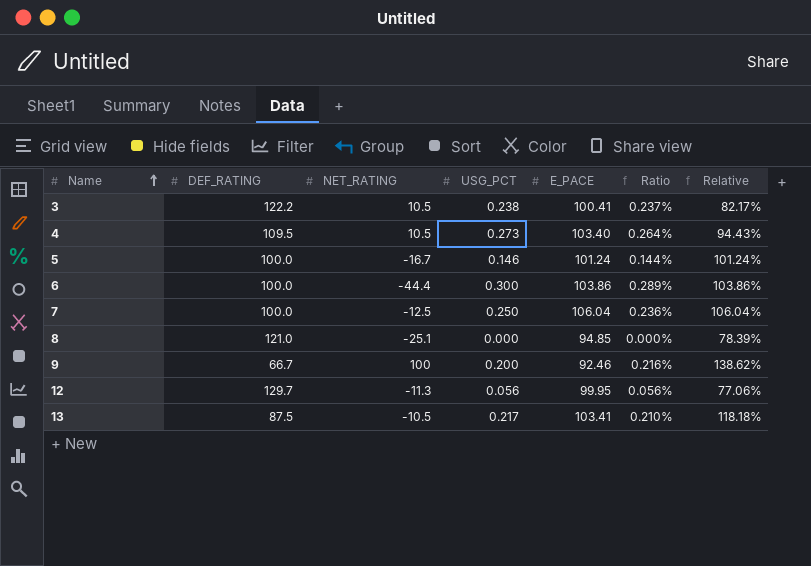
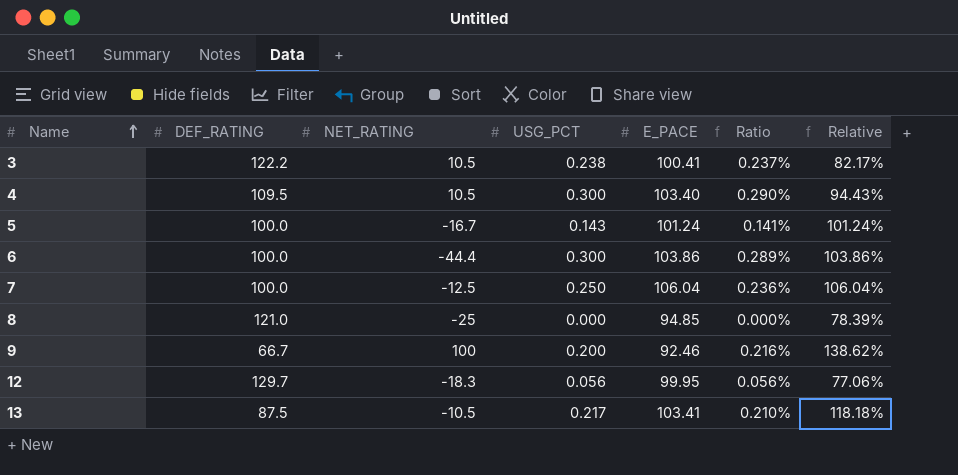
4 | USG_PCT: 0.273 -> 0.300
4 | Ratio: 0.264% -> 0.290%
5 | USG_PCT: 0.146 -> 0.143
5 | Ratio: 0.144% -> 0.141%
8 | NET_RATING: -25.1 -> -25
12 | NET_RATING: -11.3 -> -18.3

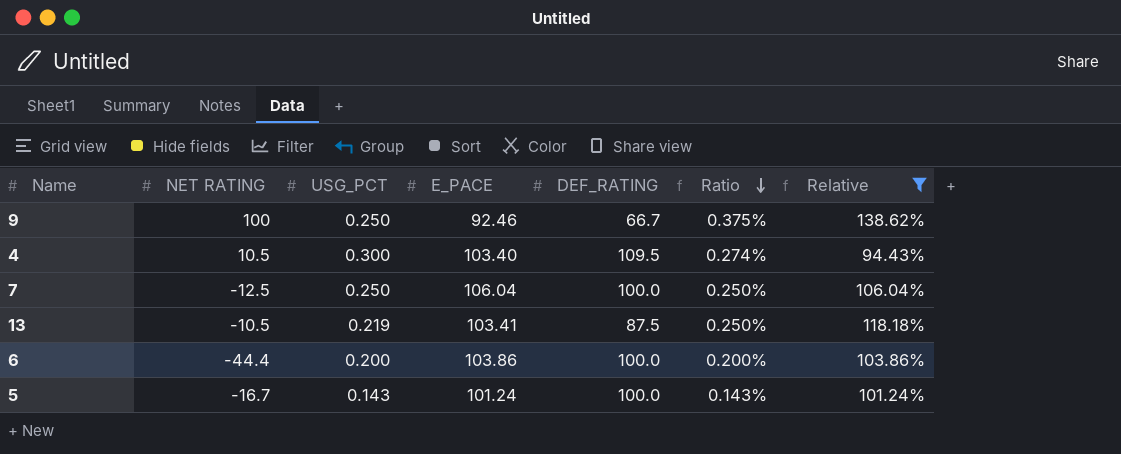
filter: none -> Relative >= 94.43%
row order: Name ascending -> Ratio descending
column name: NET_RATING -> NET RATING
column DEF_RATING | position: 2 -> 5
column Ratio | formula: [USG_PCT] / [E_PACE] -> [USG_PCT] / [DEF_RATING]
9 | USG_PCT: 0.200 -> 0.250
13 | USG_PCT: 0.217 -> 0.219
6 | USG_PCT: 0.300 -> 0.200

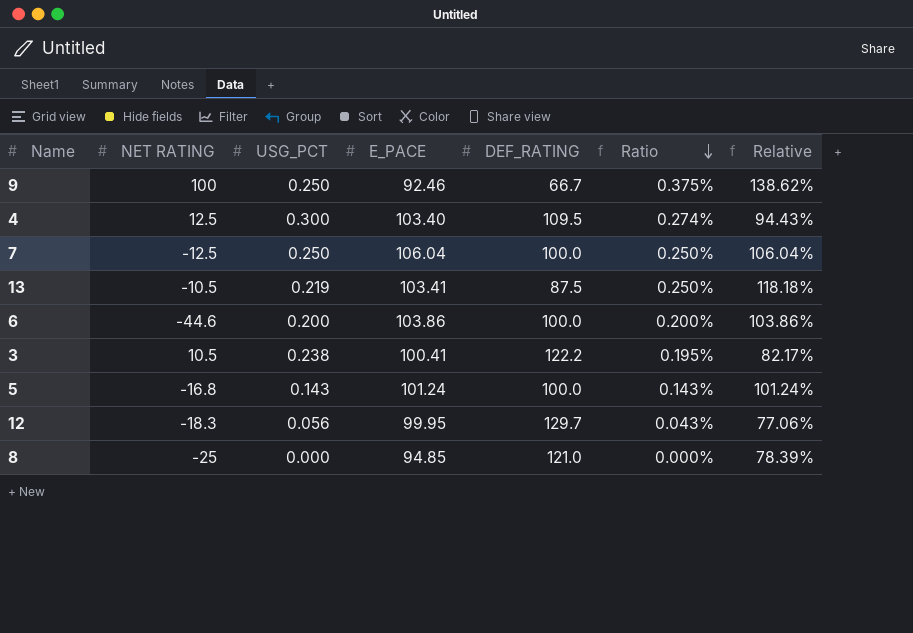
filter: Relative >= 94.43% -> none
4 | NET RATING: 10.5 -> 12.5
6 | NET RATING: -44.4 -> -44.6
5 | NET RATING: -16.7 -> -16.8

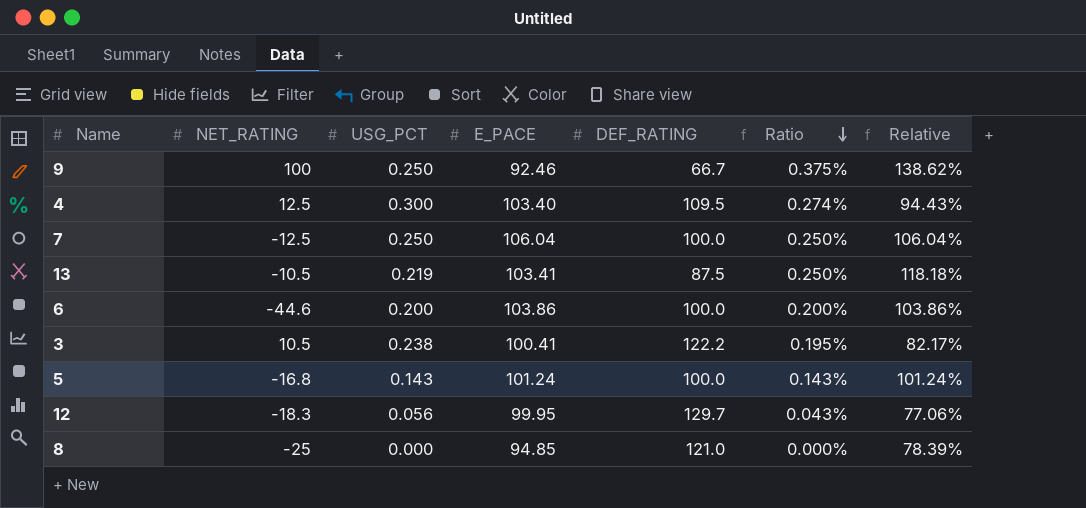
column name: NET RATING -> NET_RATING

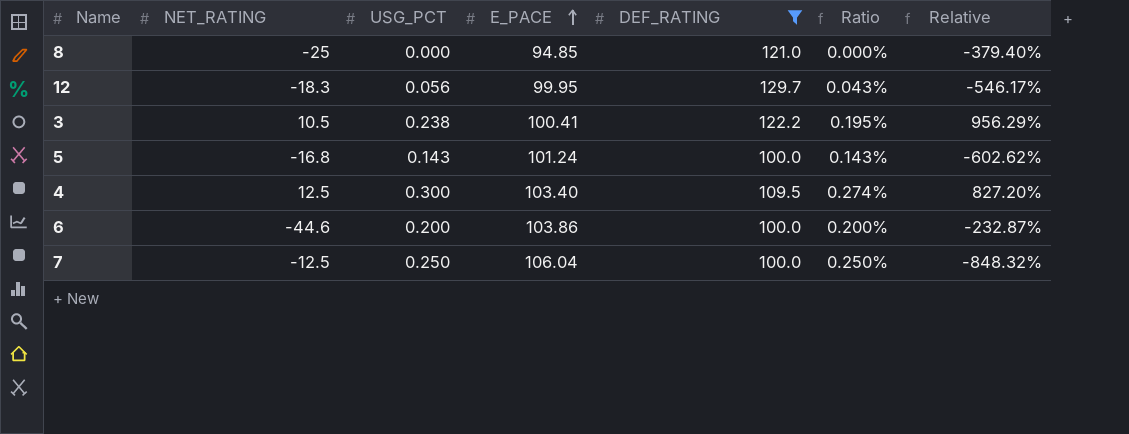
filter: none -> DEF_RATING >= 100.0
row order: Ratio descending -> E_PACE ascending
column Relative | formula: [E_PACE] / [DEF_RATING] -> [E_PACE] / [NET_RATING]

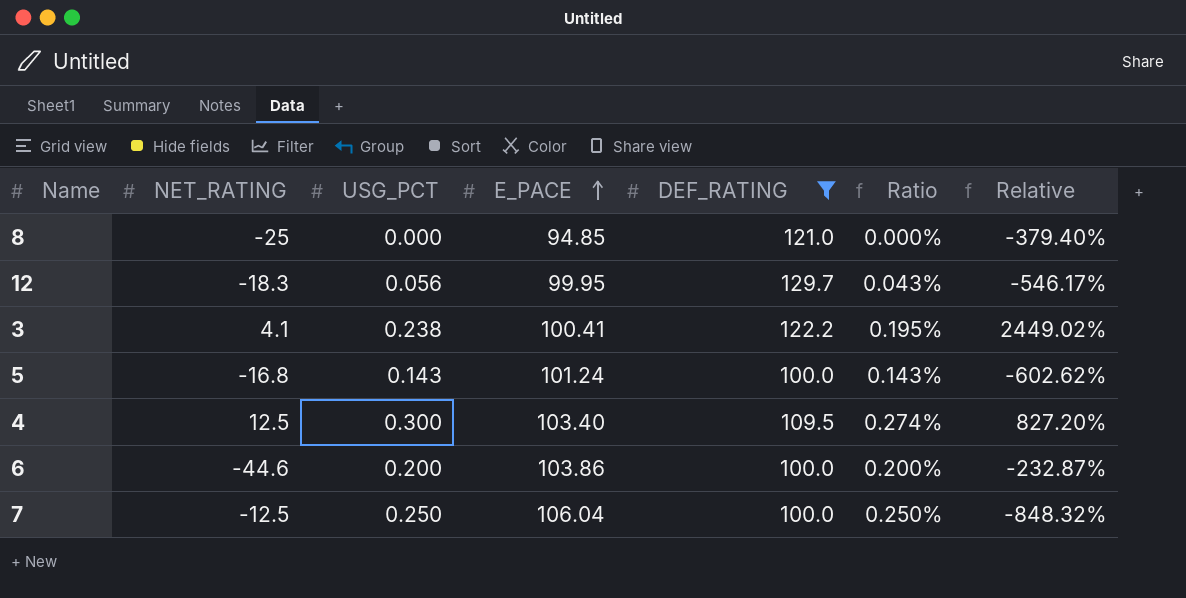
3 | NET_RATING: 10.5 -> 4.1
3 | Relative: 956.29% -> 2449.02%

